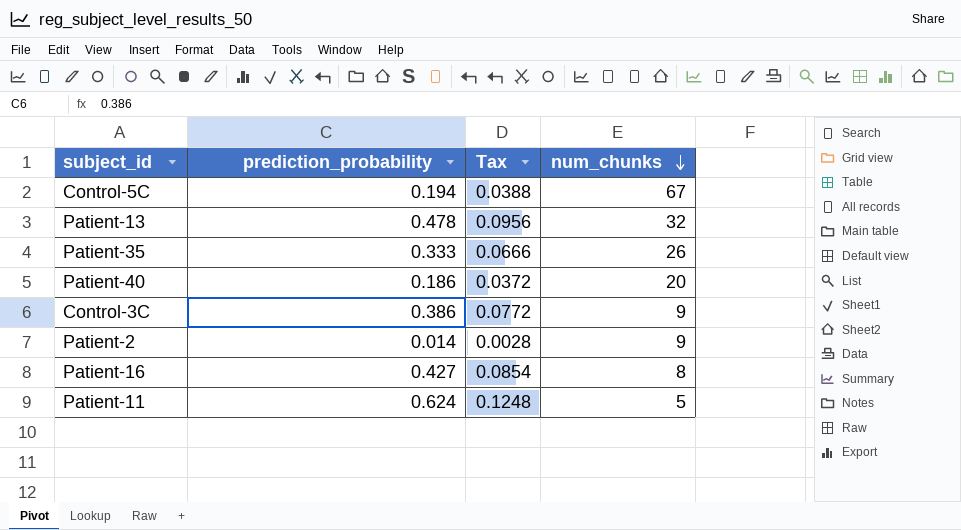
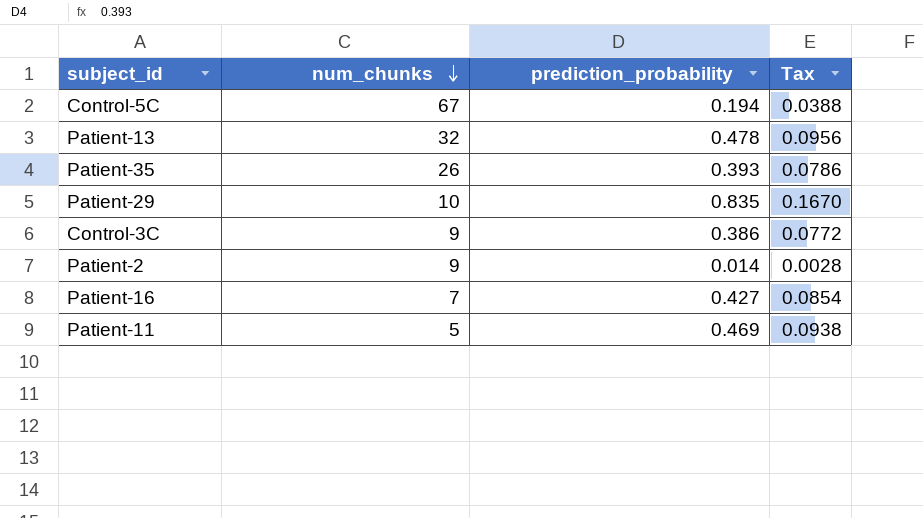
column num_chunks | position: 4 -> 2
row Patient-40: 0.186 | 0.0372 | 20 -> none
Patient-35 | prediction_probability: 0.333 -> 0.393
Patient-35 | Tax: 0.0666 -> 0.0786
row Patient-29: none -> 10 | 0.835 | 0.1670
Patient-16 | num_chunks: 8 -> 7
Patient-11 | prediction_probability: 0.624 -> 0.469
Patient-11 | Tax: 0.1248 -> 0.0938

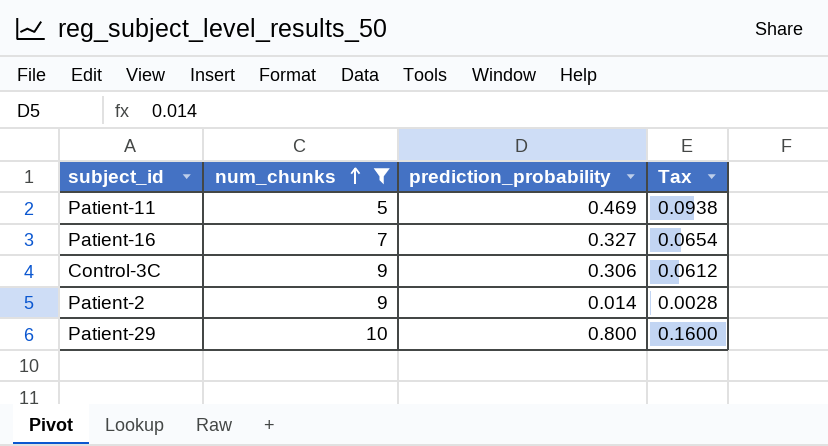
filter: none -> num_chunks <= 10
row order: num_chunks descending -> num_chunks ascending
Patient-16 | prediction_probability: 0.427 -> 0.327
Patient-16 | Tax: 0.0854 -> 0.0654
Control-3C | prediction_probability: 0.386 -> 0.306
Control-3C | Tax: 0.0772 -> 0.0612
Patient-29 | prediction_probability: 0.835 -> 0.800
Patient-29 | Tax: 0.1670 -> 0.1600

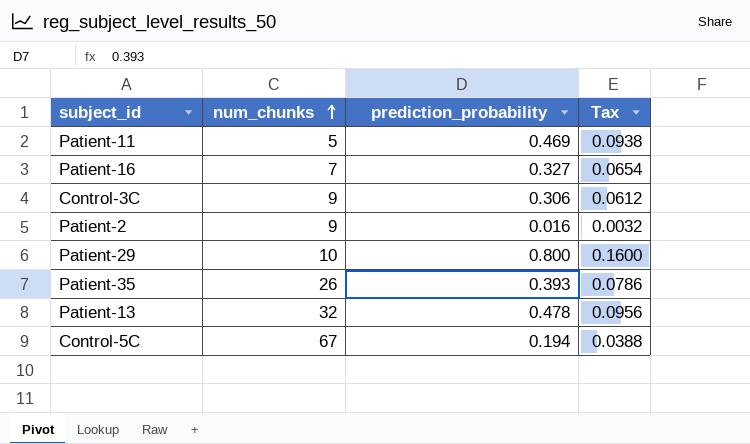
filter: num_chunks <= 10 -> none
Patient-2 | prediction_probability: 0.014 -> 0.016
Patient-2 | Tax: 0.0028 -> 0.0032

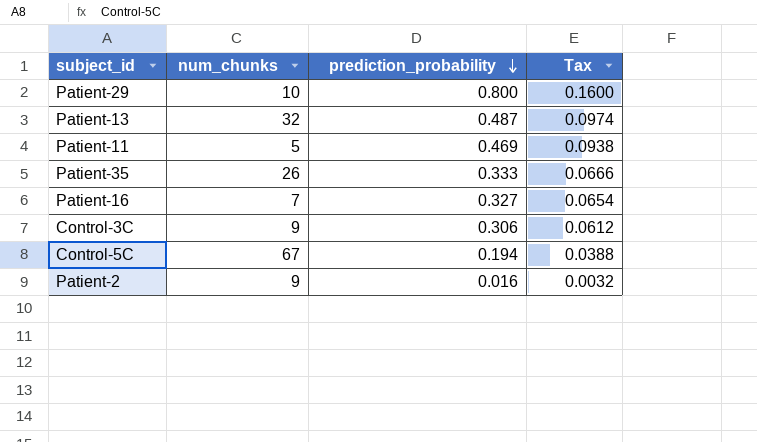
row order: num_chunks ascending -> prediction_probability descending
Patient-13 | prediction_probability: 0.478 -> 0.487
Patient-13 | Tax: 0.0956 -> 0.0974
Patient-35 | prediction_probability: 0.393 -> 0.333
Patient-35 | Tax: 0.0786 -> 0.0666

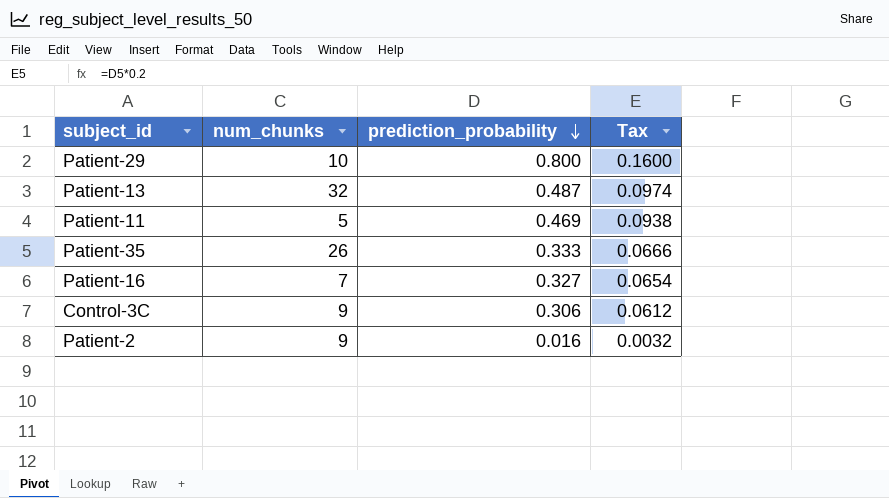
row Control-5C: 67 | 0.194 | 0.0388 -> none

